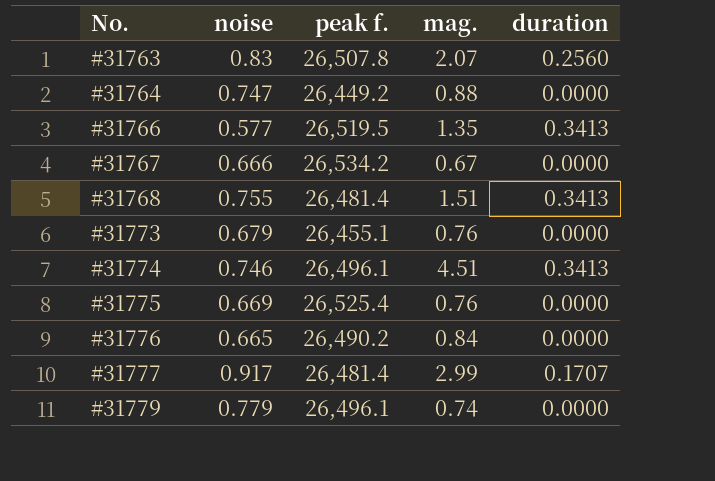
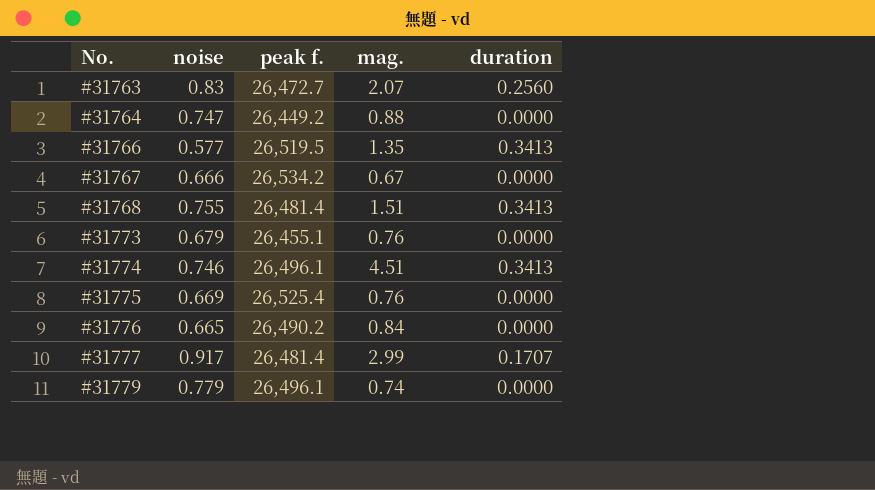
#31763 | peak f.: 26,507.8 -> 26,472.7

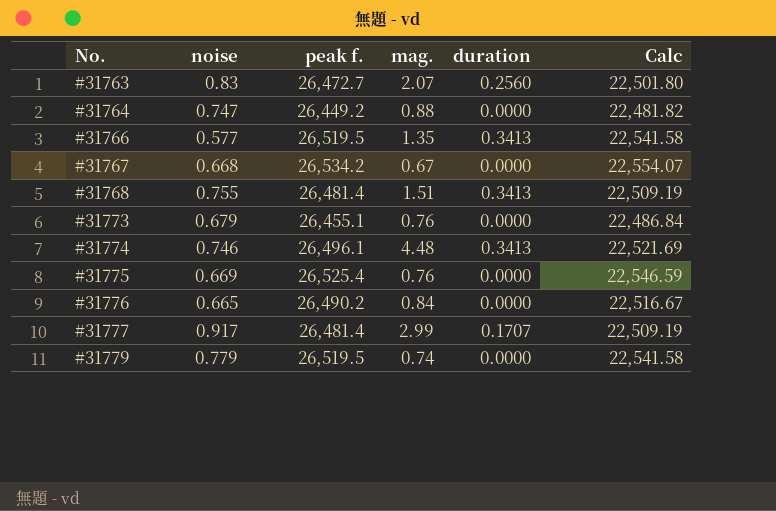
column Calc | formula: none -> [peak f.] * 0.85
#31767 | noise: 0.666 -> 0.668
#31774 | mag.: 4.51 -> 4.48
#31779 | peak f.: 26,496.1 -> 26,519.5

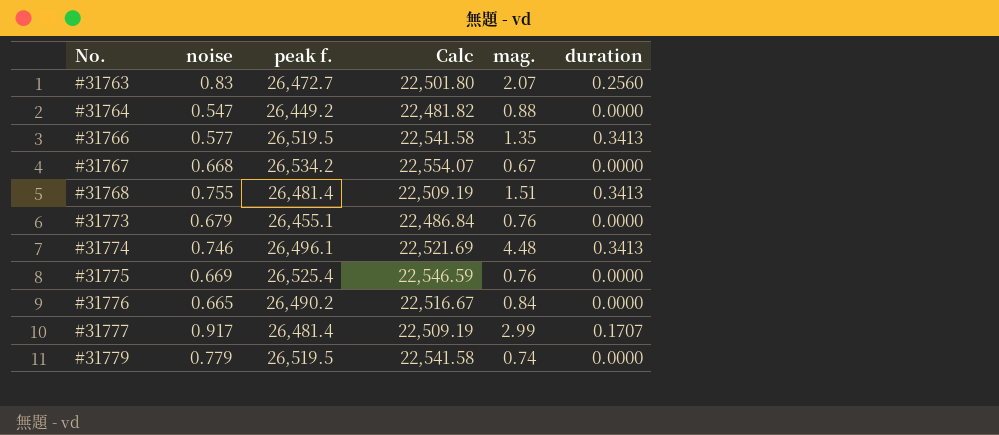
column Calc | position: 6 -> 4
#31764 | noise: 0.747 -> 0.547

